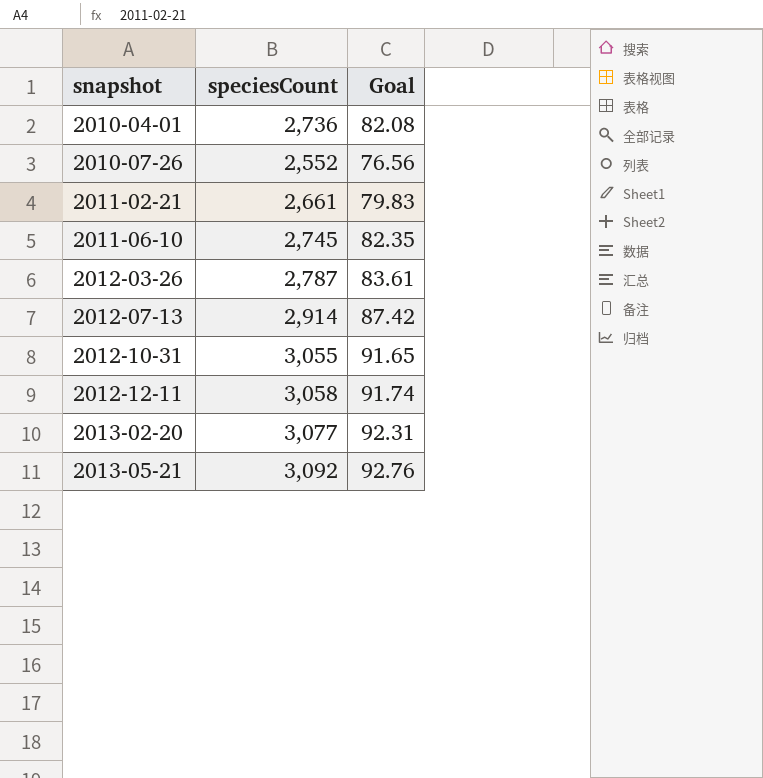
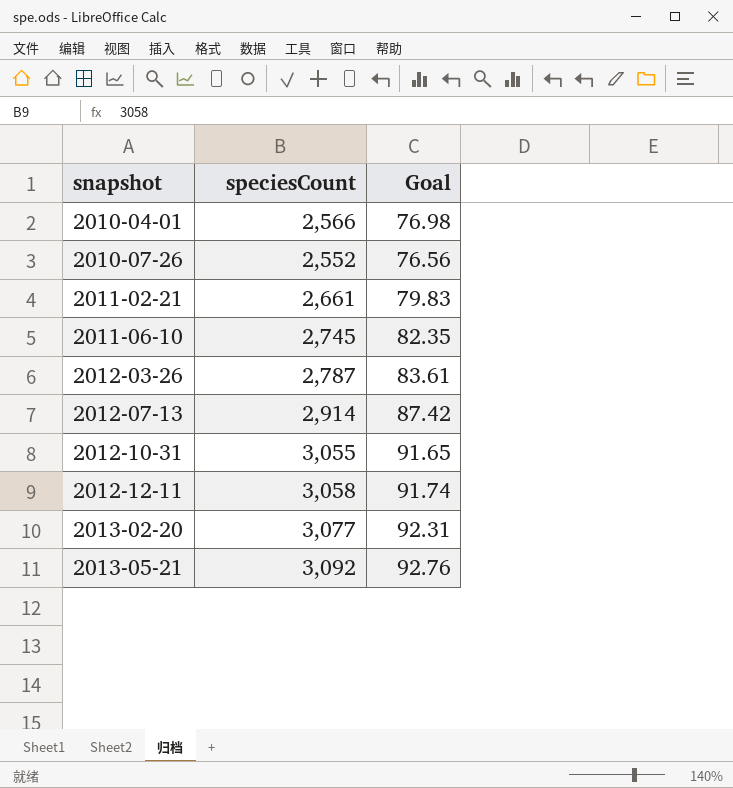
2010-04-01 | speciesCount: 2,736 -> 2,566
2010-04-01 | Goal: 82.08 -> 76.98

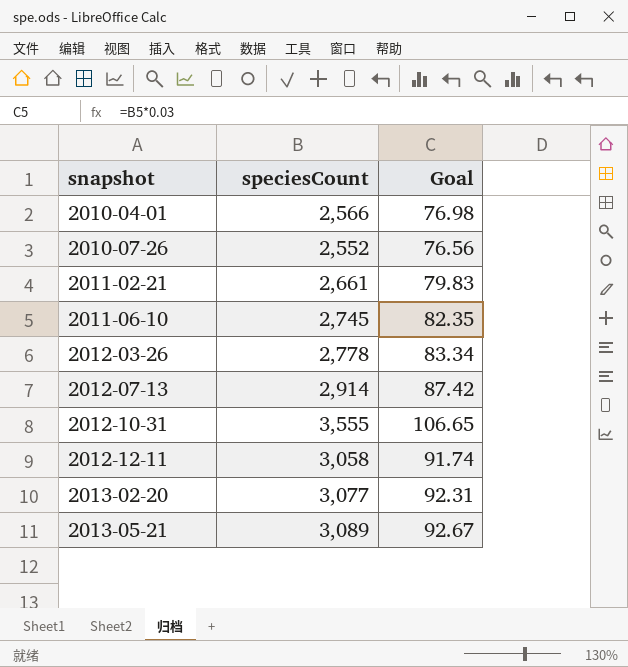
2012-03-26 | speciesCount: 2,787 -> 2,778
2012-03-26 | Goal: 83.61 -> 83.34
2012-10-31 | speciesCount: 3,055 -> 3,555
2012-10-31 | Goal: 91.65 -> 106.65
2013-05-21 | speciesCount: 3,092 -> 3,089
2013-05-21 | Goal: 92.76 -> 92.67

